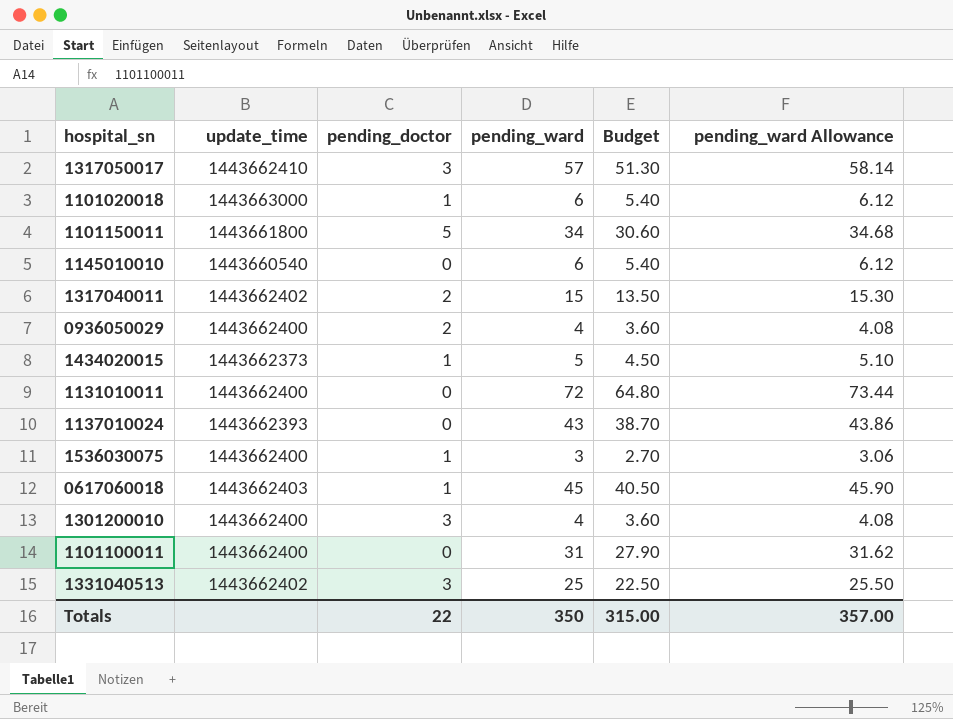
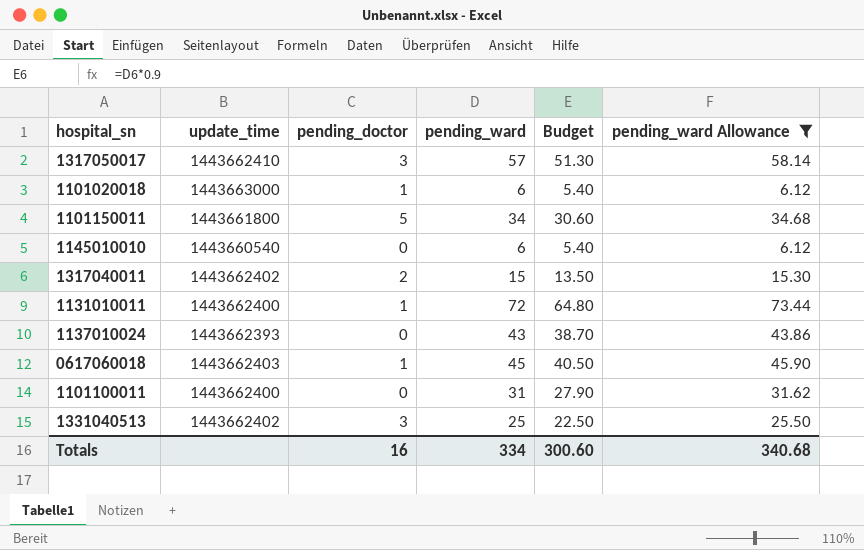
filter: none -> pending_ward Allowance >= 6.12
1131010011 | pending_doctor: 0 -> 1
Totals | pending_doctor: 22 -> 16
Totals | pending_ward: 350 -> 334
Totals | Budget: 315.00 -> 300.60
Totals | pending_ward Allowance: 357.00 -> 340.68

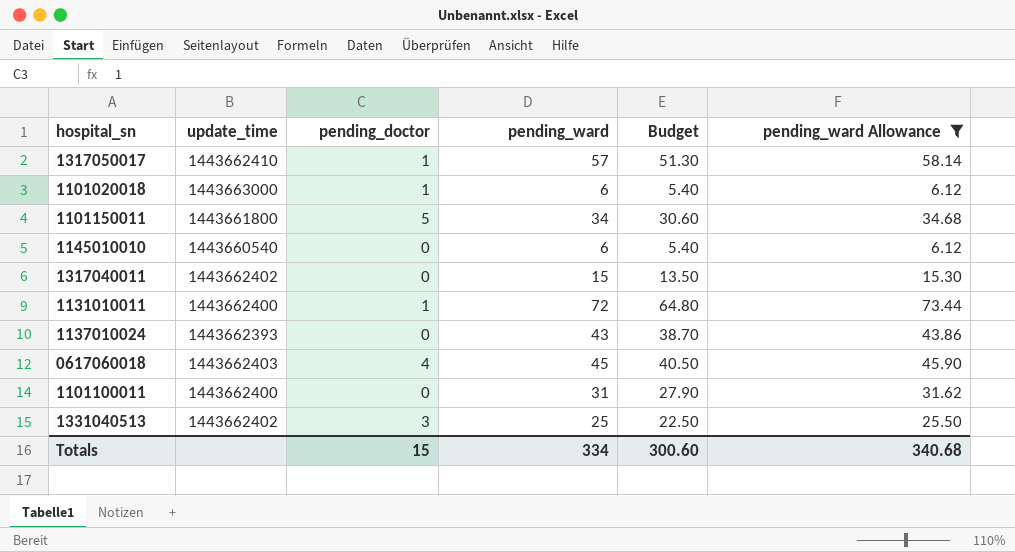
1317050017 | pending_doctor: 3 -> 1
1317040011 | pending_doctor: 2 -> 0
0617060018 | pending_doctor: 1 -> 4
Totals | pending_doctor: 16 -> 15

